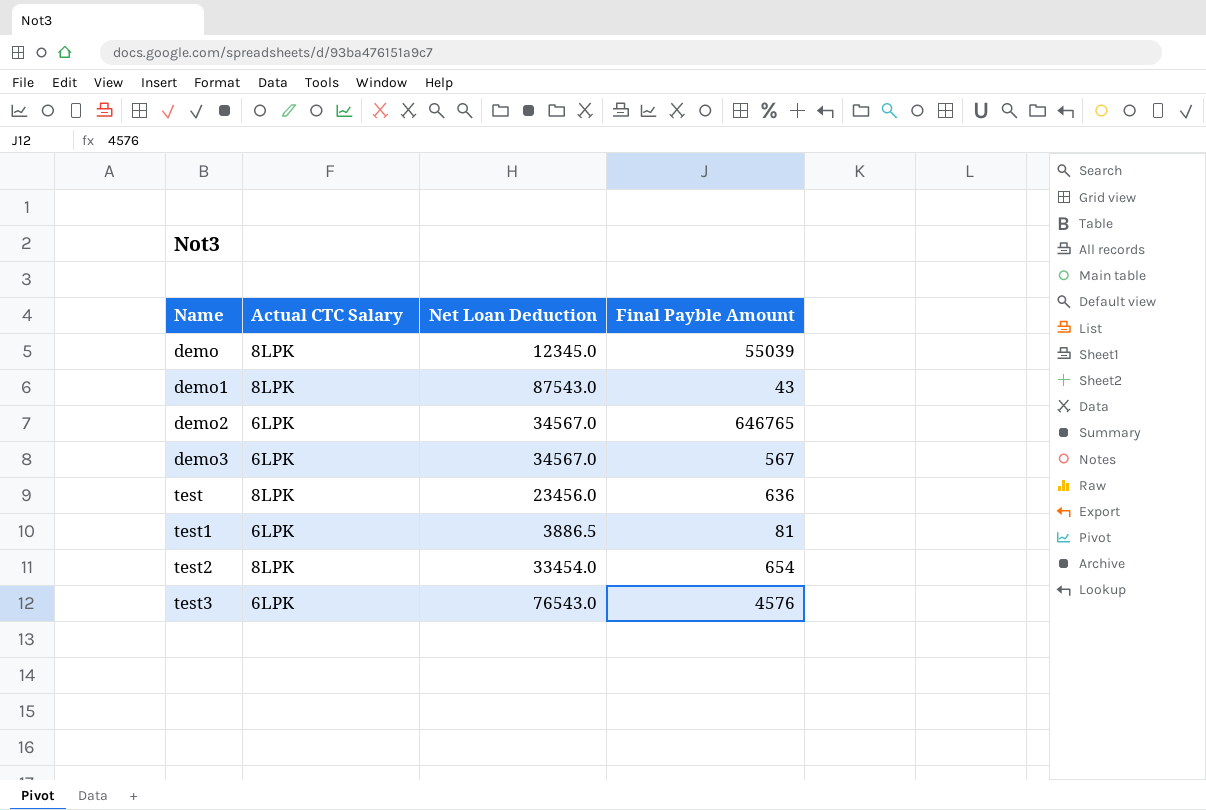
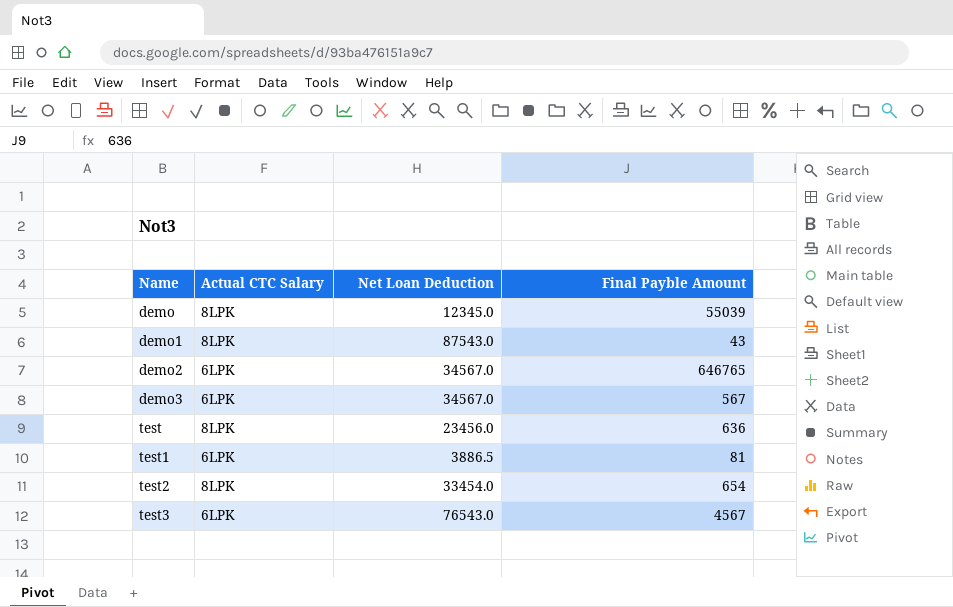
test3 | Final Payble Amount: 4576 -> 4567

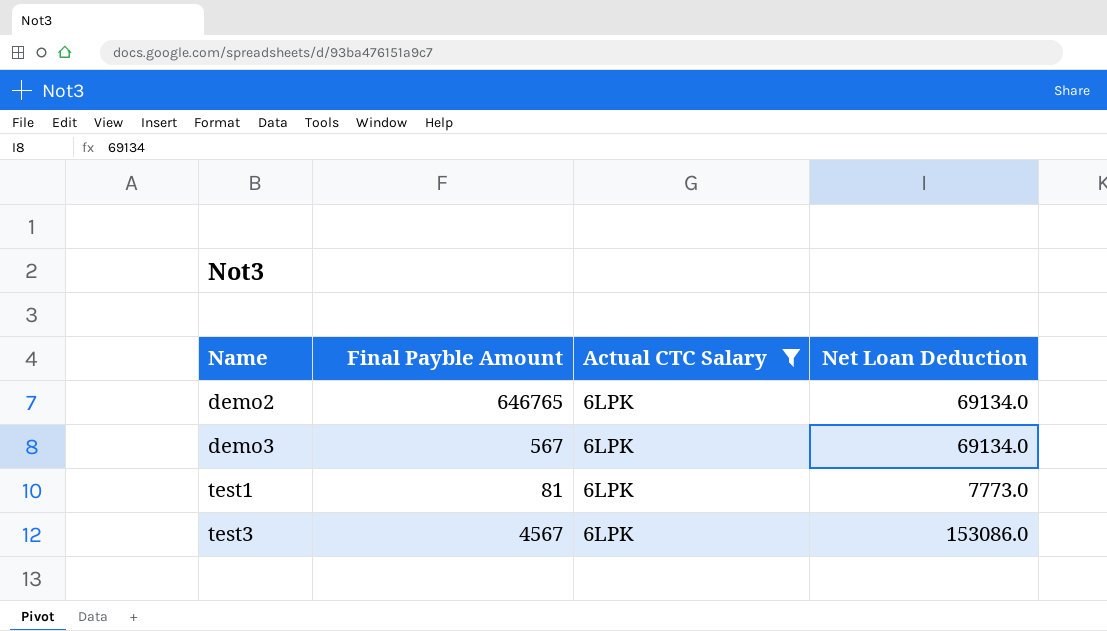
filter: none -> Actual CTC Salary = 6LPK
column Final Payble Amount | position: 4 -> 2
demo2 | Net Loan Deduction: 34567.0 -> 69134.0
demo3 | Net Loan Deduction: 34567.0 -> 69134.0
test1 | Net Loan Deduction: 3886.5 -> 7773.0
test3 | Net Loan Deduction: 76543.0 -> 153086.0

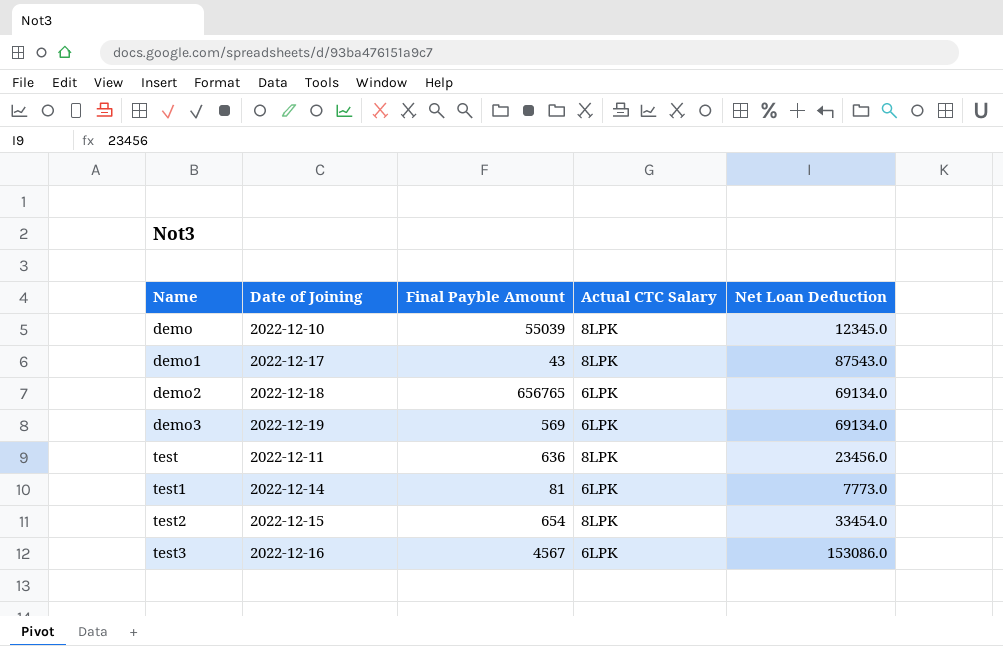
filter: Actual CTC Salary = 6LPK -> none
column Date of Joining | position: none -> 2
demo2 | Final Payble Amount: 646765 -> 656765
demo3 | Final Payble Amount: 567 -> 569

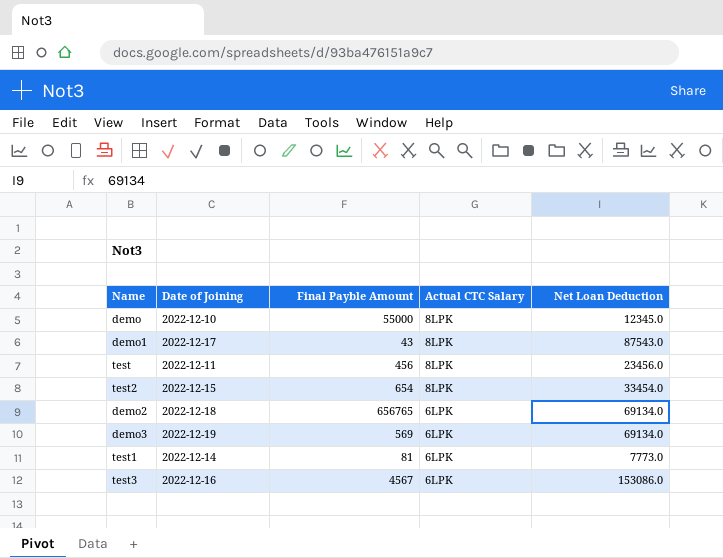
row order: Name ascending -> Actual CTC Salary descending
demo | Final Payble Amount: 55039 -> 55000
test | Final Payble Amount: 636 -> 456

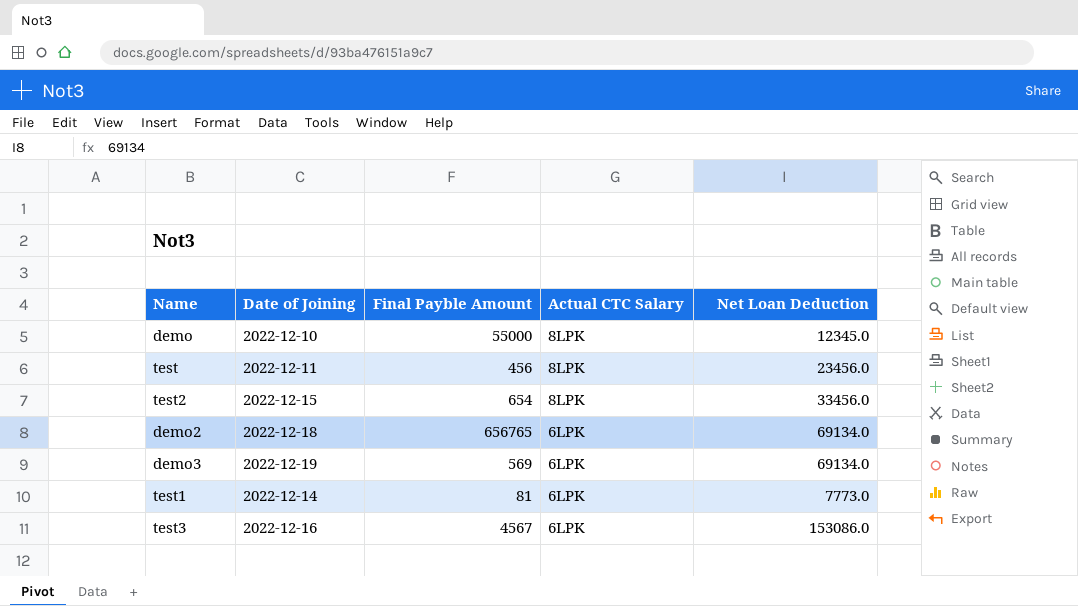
row demo1: 2022-12-17 | 43 | 8LPK | 87543.0 -> none
test2 | Net Loan Deduction: 33454.0 -> 33456.0

